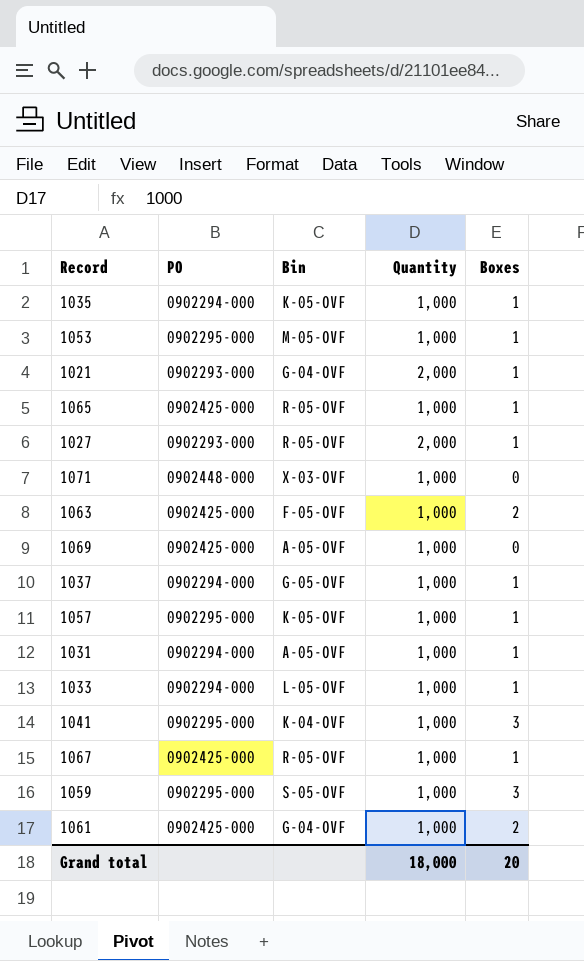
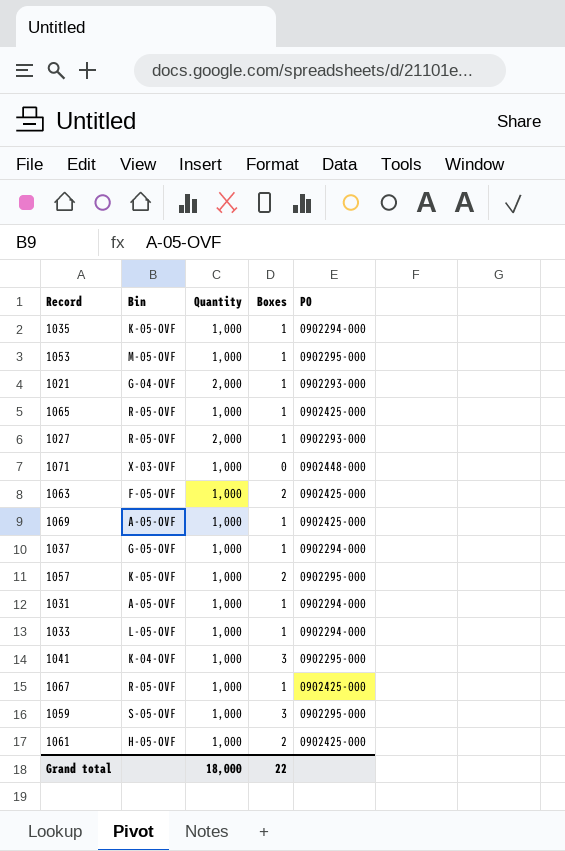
column PO | position: 2 -> 5
1069 | Boxes: 0 -> 1
1057 | Boxes: 1 -> 2
1061 | Bin: G-04-OVF -> H-05-OVF
Grand total | Boxes: 20 -> 22

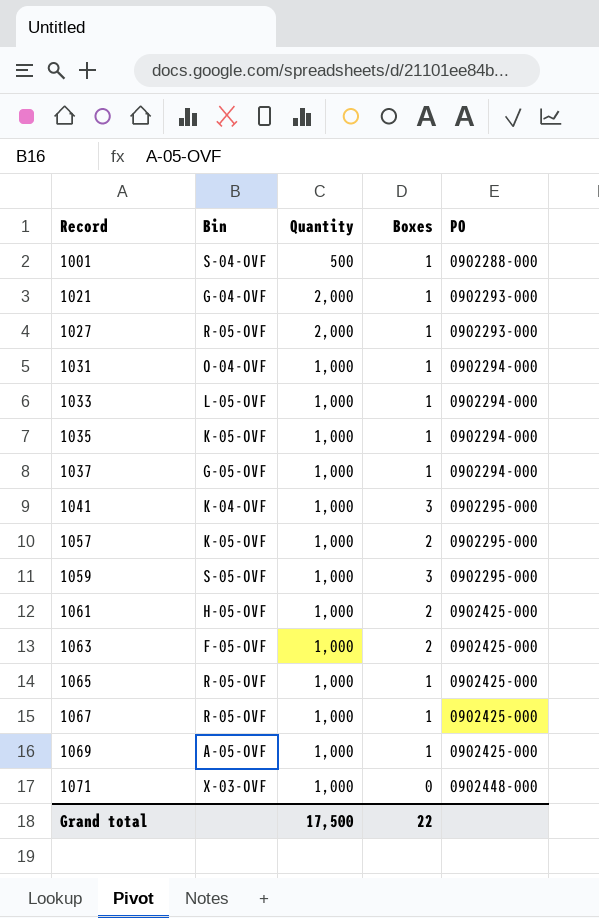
row order: none -> Record ascending
row 1053: M-05-OVF | 1,000 | 1 | 0902295-000 -> none
row 1001: none -> S-04-OVF | 500 | 1 | 0902288-000
1031 | Bin: A-05-OVF -> O-04-OVF
Grand total | Quantity: 18,000 -> 17,500

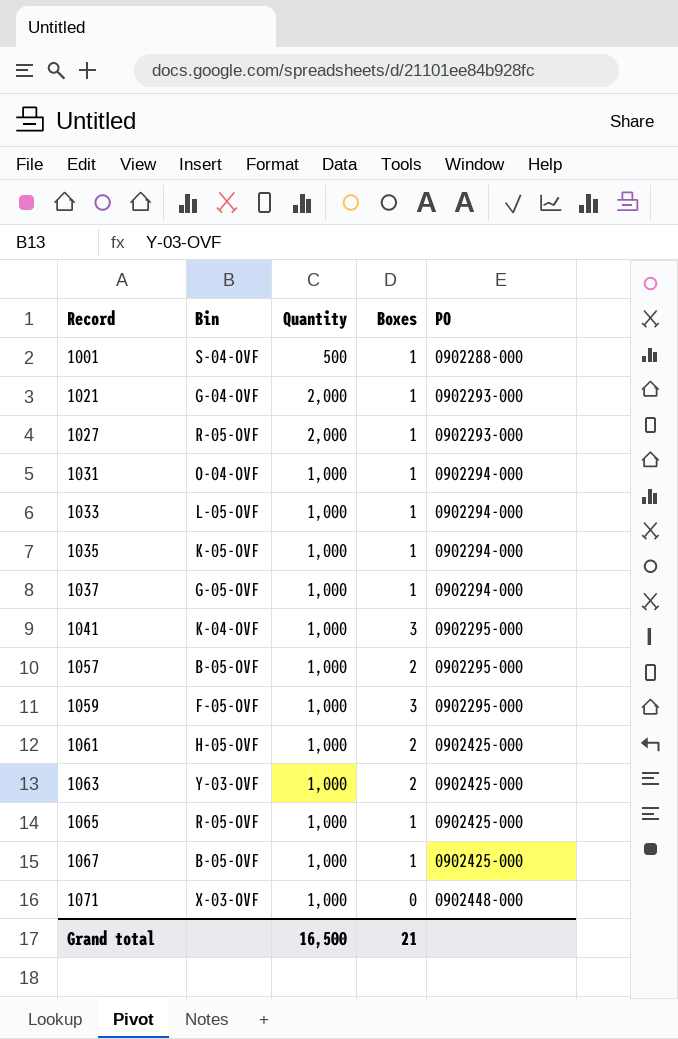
row 1069: A-05-OVF | 1,000 | 1 | 0902425-000 -> none
1057 | Bin: K-05-OVF -> B-05-OVF
1059 | Bin: S-05-OVF -> F-05-OVF
1063 | Bin: F-05-OVF -> Y-03-OVF
1067 | Bin: R-05-OVF -> B-05-OVF
Grand total | Quantity: 17,500 -> 16,500
Grand total | Boxes: 22 -> 21

